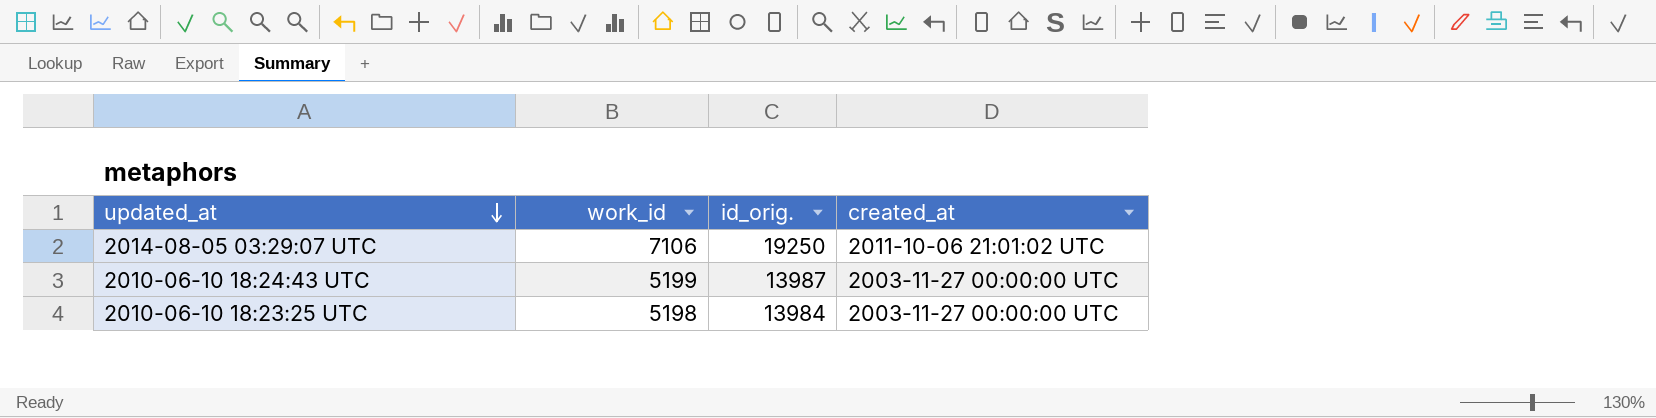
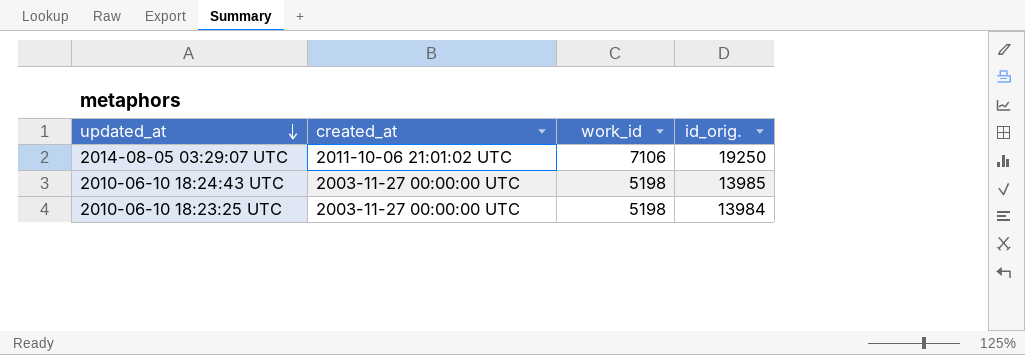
column created_at | position: 4 -> 2
2010-06-10 18:24:43 UTC | work_id: 5199 -> 5198
2010-06-10 18:24:43 UTC | id_orig.: 13987 -> 13985

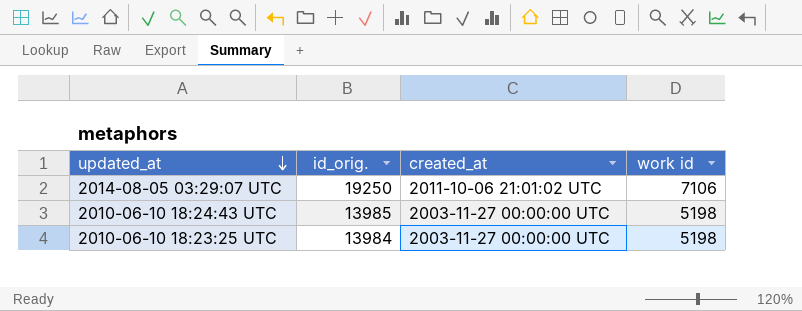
column id_orig. | position: 4 -> 2
column name: work_id -> work id

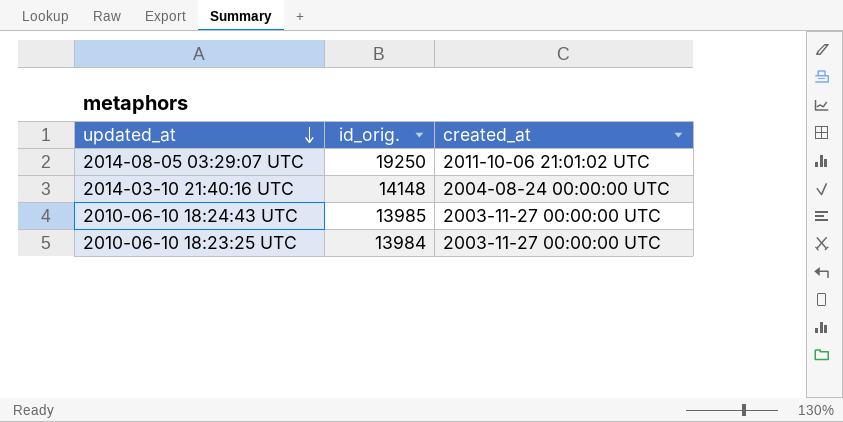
column work id | position: 4 -> none
row 2014-03-10 21:40:16 UTC: none -> 14148 | 2004-08-24 00:00:00 UTC

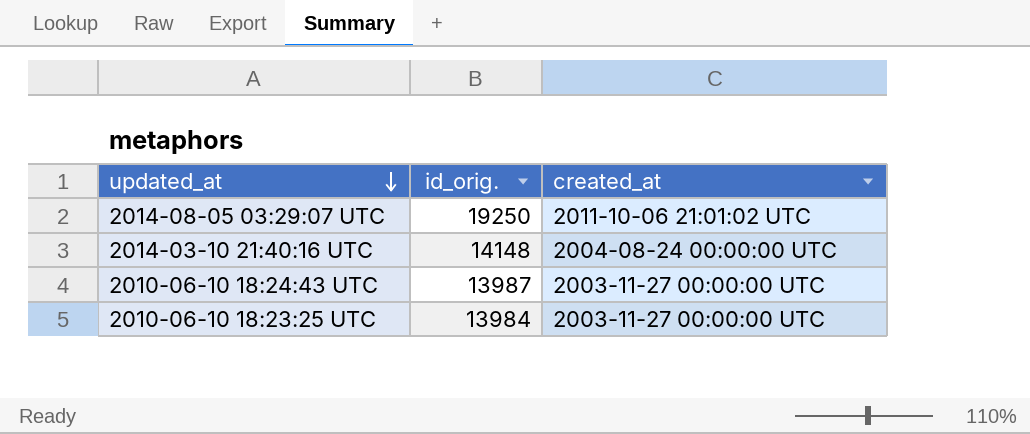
2010-06-10 18:24:43 UTC | id_orig.: 13985 -> 13987

